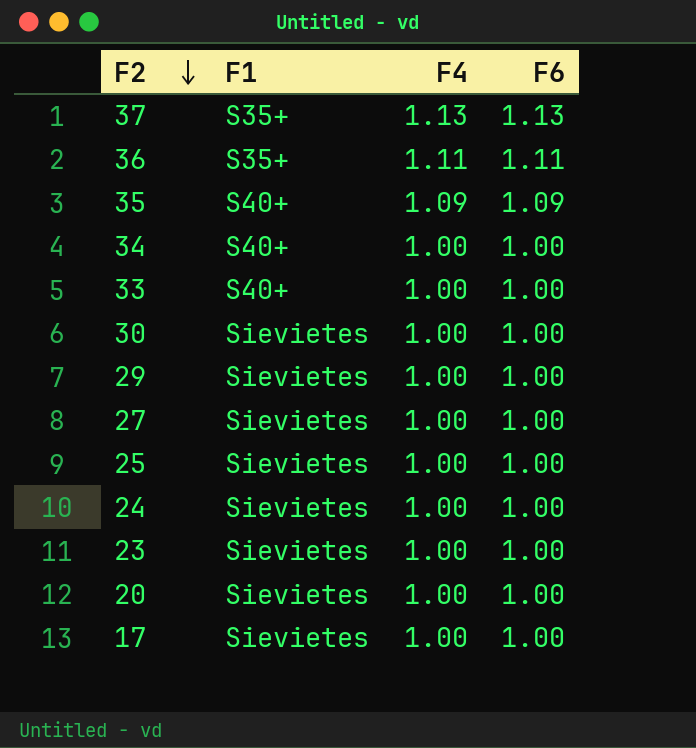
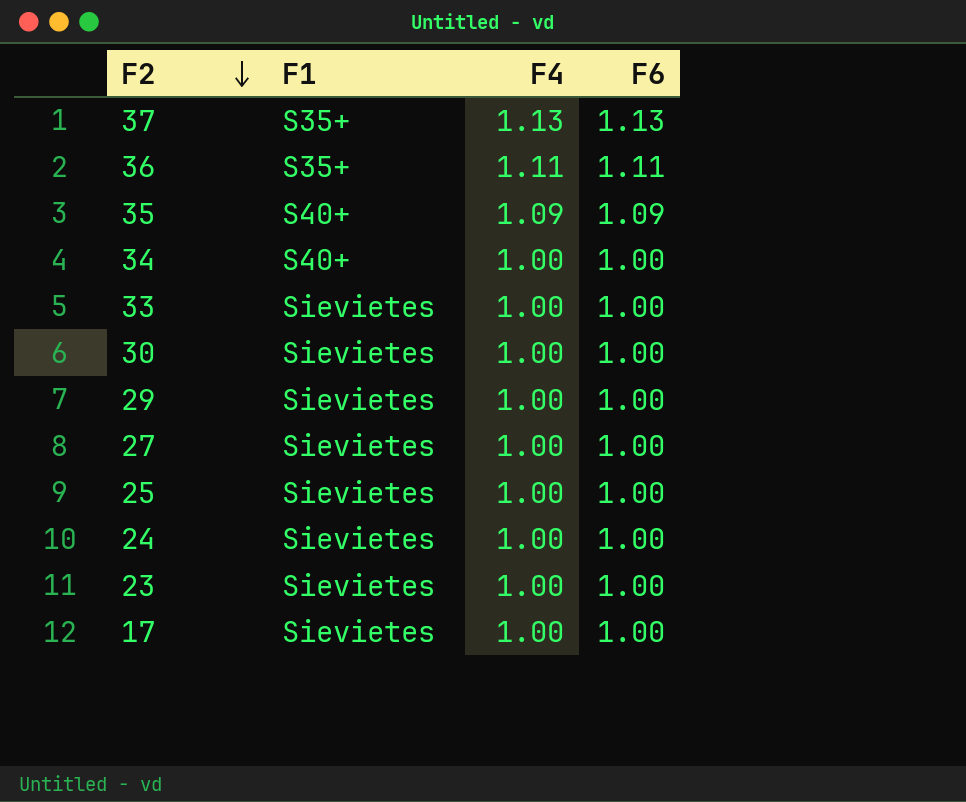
row 20: Sievietes | 1.00 | 1.00 -> none
33 | F1: S40+ -> Sievietes

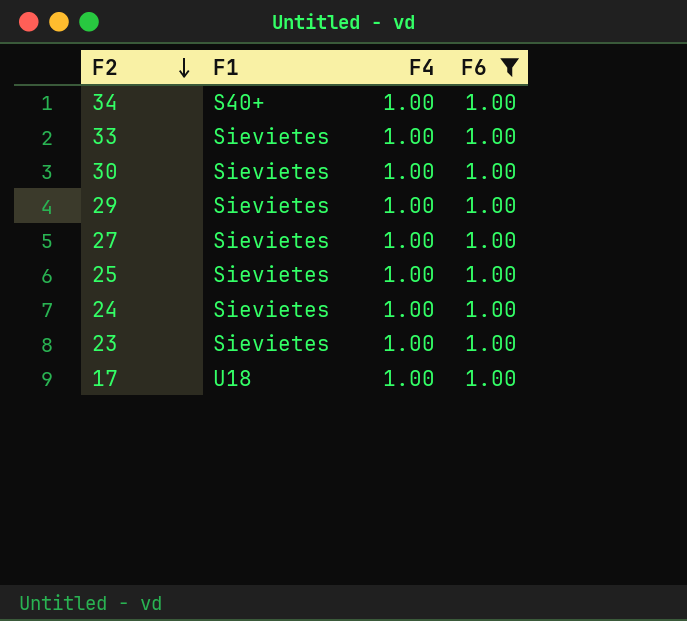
filter: none -> F6 = 1.00
17 | F1: Sievietes -> U18

